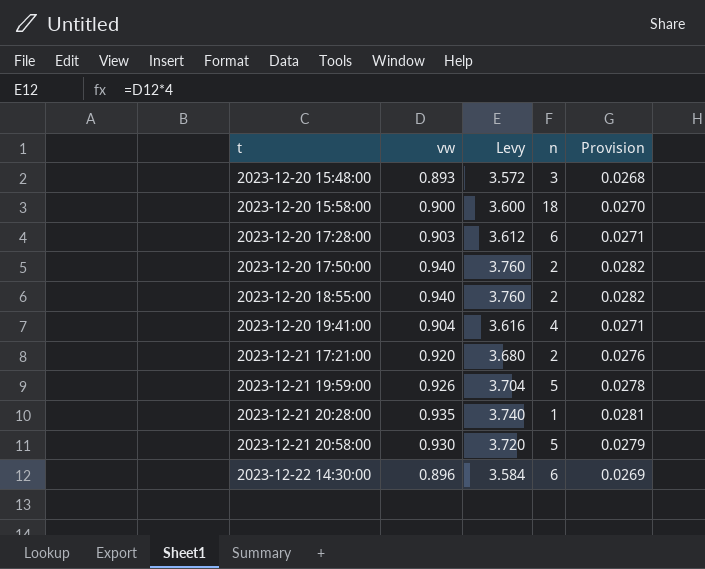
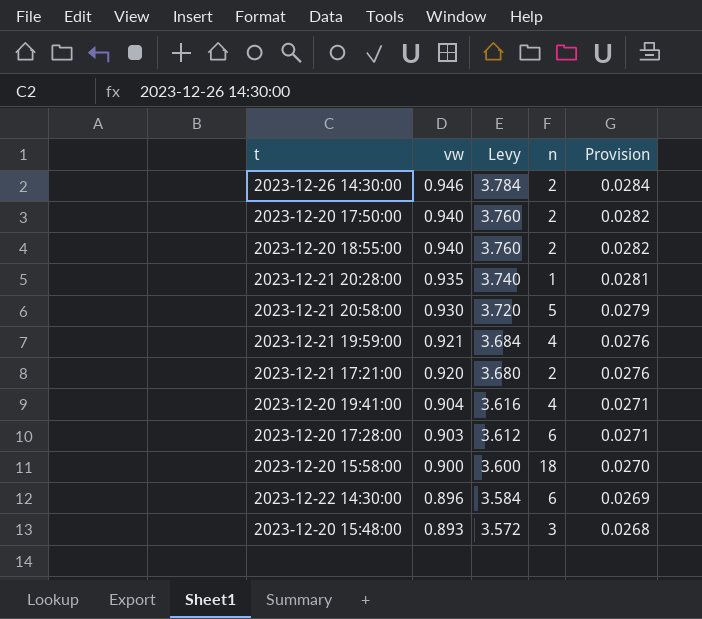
row order: t ascending -> vw descending
row 2023-12-26 14:30:00: none -> 0.946 | 3.784 | 2 | 0.0284
2023-12-21 19:59:00 | vw: 0.926 -> 0.921
2023-12-21 19:59:00 | Levy: 3.704 -> 3.684
2023-12-21 19:59:00 | n: 5 -> 4
2023-12-21 19:59:00 | Provision: 0.0278 -> 0.0276

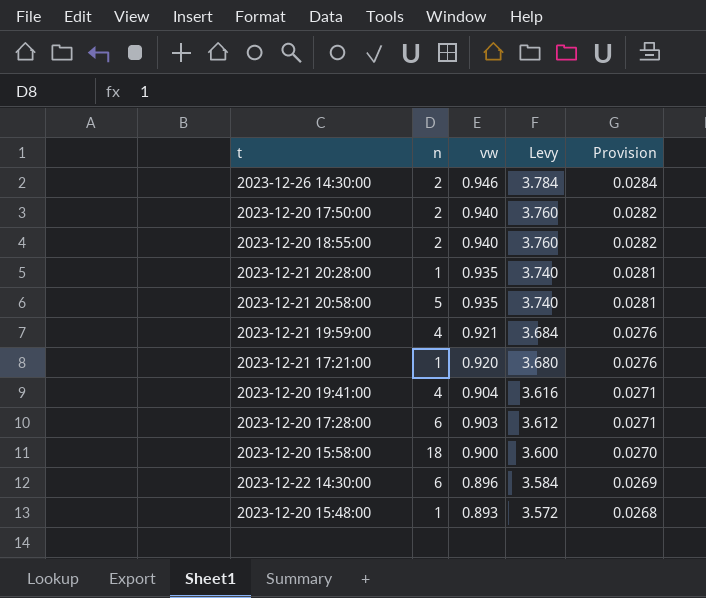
column n | position: 4 -> 2
2023-12-21 20:58:00 | vw: 0.930 -> 0.935
2023-12-21 20:58:00 | Levy: 3.720 -> 3.740
2023-12-21 20:58:00 | Provision: 0.0279 -> 0.0281
2023-12-21 17:21:00 | n: 2 -> 1
2023-12-20 15:48:00 | n: 3 -> 1

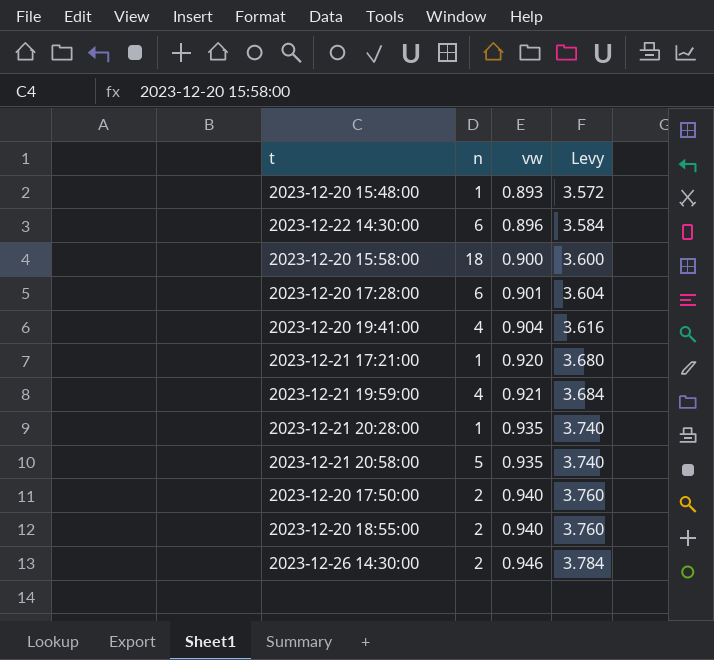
row order: vw descending -> vw ascending
column Provision | formula: [vw] * 0.03 -> none
2023-12-20 17:28:00 | vw: 0.903 -> 0.901
2023-12-20 17:28:00 | Levy: 3.612 -> 3.604

